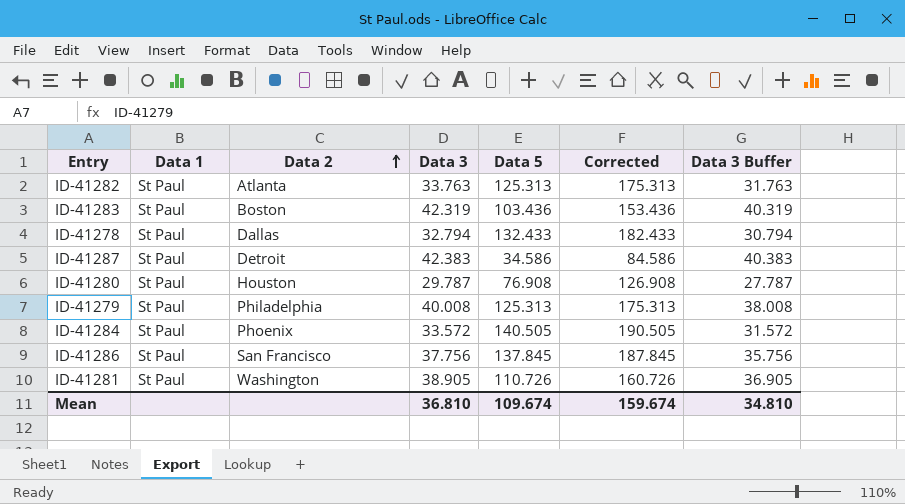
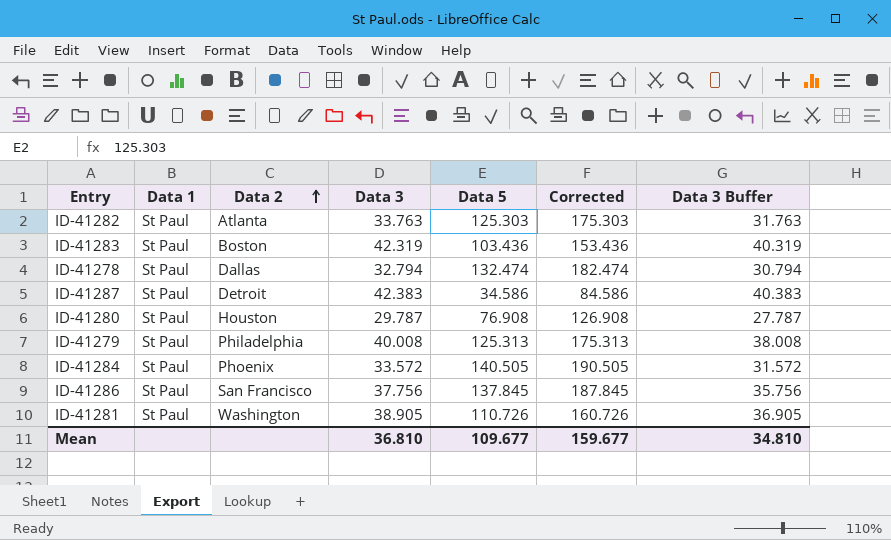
ID-41282 | Data 5: 125.313 -> 125.303
ID-41282 | Corrected: 175.313 -> 175.303
ID-41278 | Data 5: 132.433 -> 132.474
ID-41278 | Corrected: 182.433 -> 182.474
Mean | Data 5: 109.674 -> 109.677
Mean | Corrected: 159.674 -> 159.677

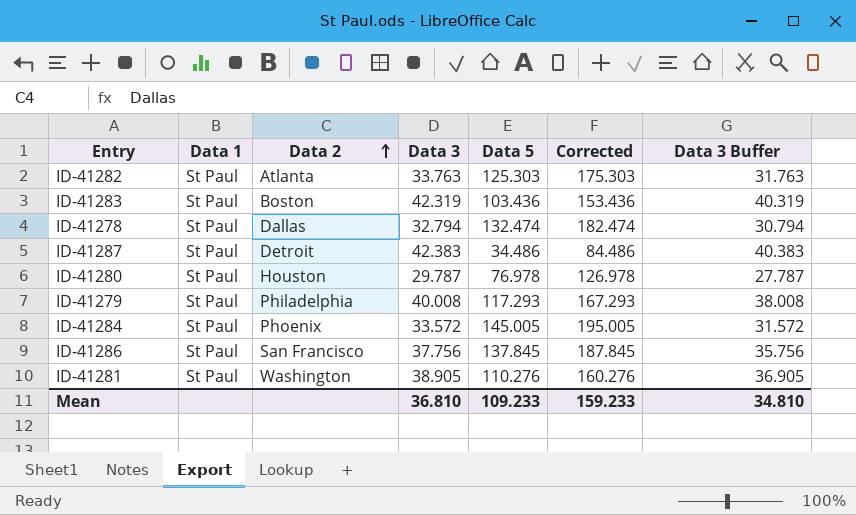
ID-41287 | Data 5: 34.586 -> 34.486
ID-41287 | Corrected: 84.586 -> 84.486
ID-41280 | Data 5: 76.908 -> 76.978
ID-41280 | Corrected: 126.908 -> 126.978
ID-41279 | Data 5: 125.313 -> 117.293
ID-41279 | Corrected: 175.313 -> 167.293
ID-41284 | Data 5: 140.505 -> 145.005
ID-41284 | Corrected: 190.505 -> 195.005
ID-41281 | Data 5: 110.726 -> 110.276
ID-41281 | Corrected: 160.726 -> 160.276
Mean | Data 5: 109.677 -> 109.233
Mean | Corrected: 159.677 -> 159.233

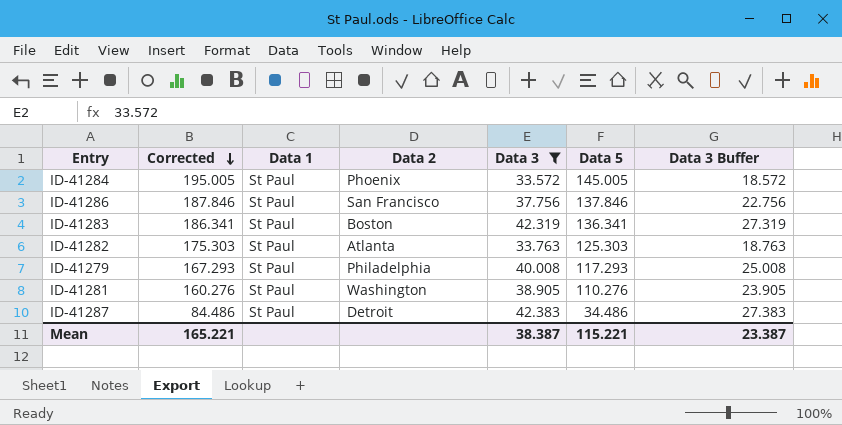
filter: none -> Data 3 >= 33.572
row order: Data 2 ascending -> Corrected descending
column Corrected | position: 6 -> 2
column Data 3 Buffer | formula: [Data 3] - 2 -> [Data 3] - 15
ID-41286 | Corrected: 187.845 -> 187.846
ID-41286 | Data 5: 137.845 -> 137.846
ID-41283 | Corrected: 153.436 -> 186.341
ID-41283 | Data 5: 103.436 -> 136.341
Mean | Corrected: 159.233 -> 165.221
Mean | Data 3: 36.810 -> 38.387
Mean | Data 5: 109.233 -> 115.221
Mean | Data 3 Buffer: 34.810 -> 23.387

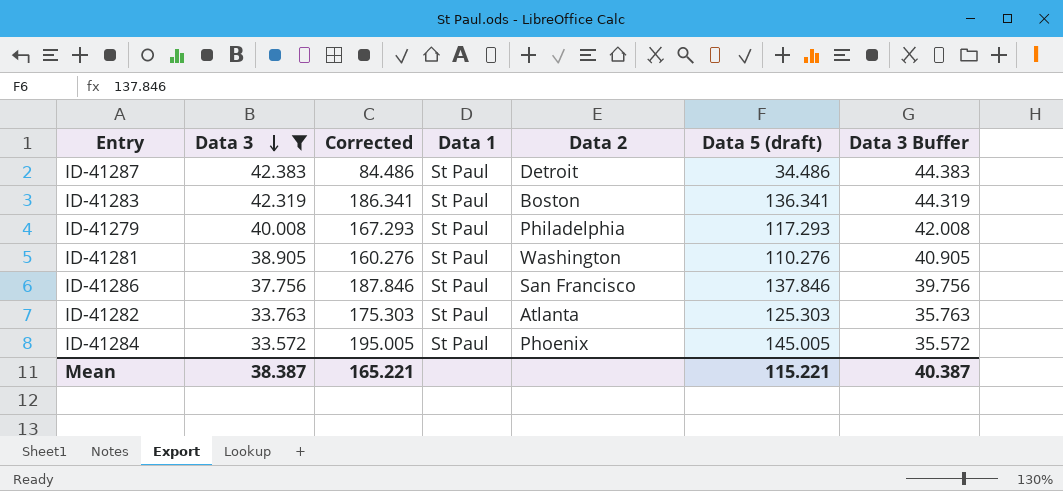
row order: Corrected descending -> Data 3 descending
column Data 3 | position: 5 -> 2
column name: Data 5 -> Data 5 (draft)
column Data 3 Buffer | formula: [Data 3] - 15 -> [Data 3] + 2
Mean | Data 3 Buffer: 23.387 -> 40.387

